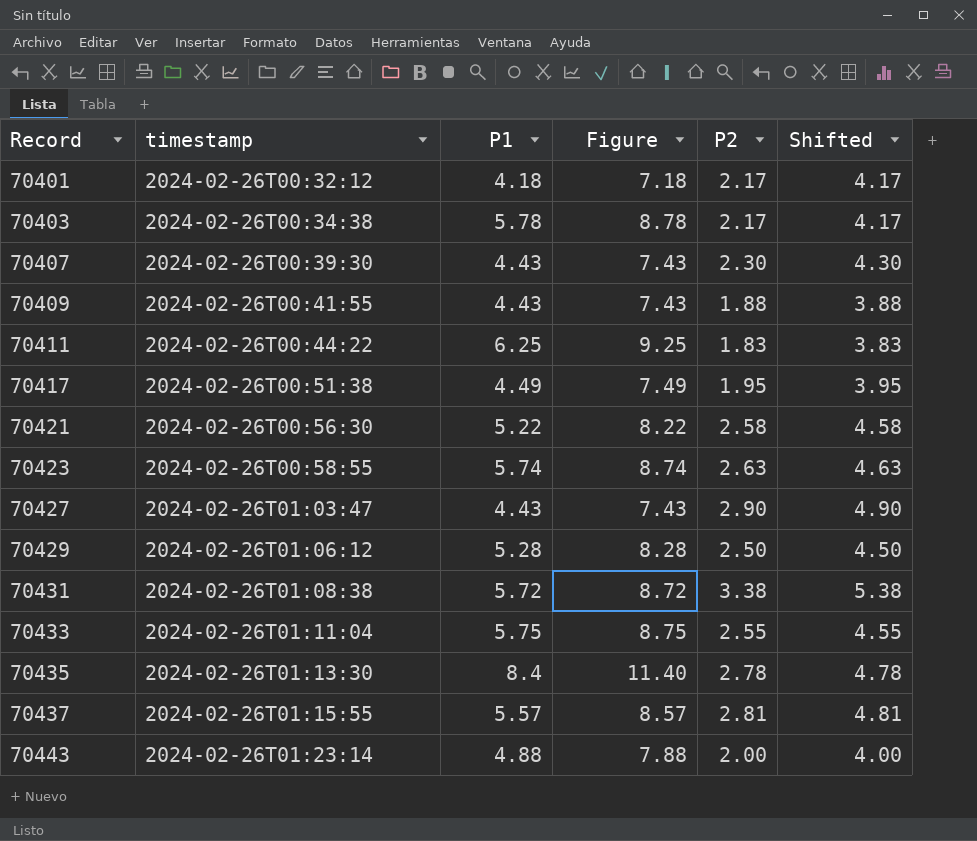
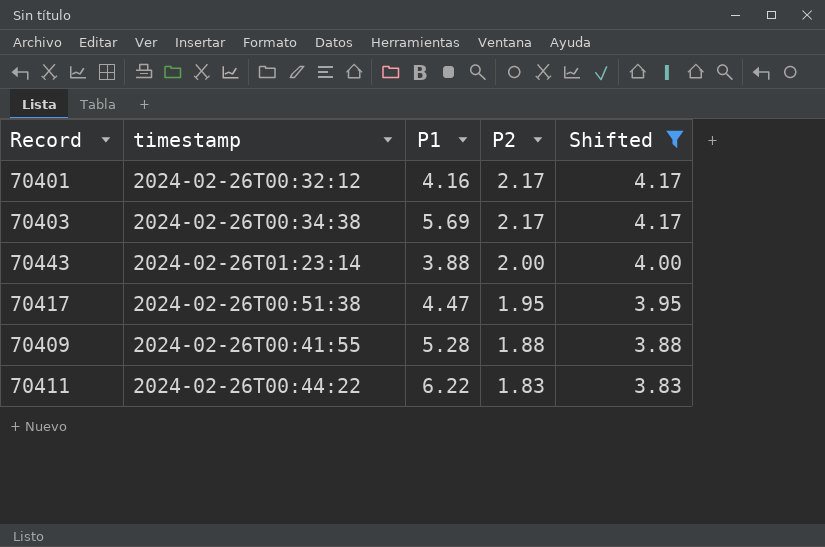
filter: none -> Shifted <= 4.17
row order: Record ascending -> P2 descending
column Figure | formula: [P1] + 3 -> none
70401 | P1: 4.18 -> 4.16
70403 | P1: 5.78 -> 5.69
70443 | P1: 4.88 -> 3.88
70417 | P1: 4.49 -> 4.47
70409 | P1: 4.43 -> 5.28
70411 | P1: 6.25 -> 6.22

